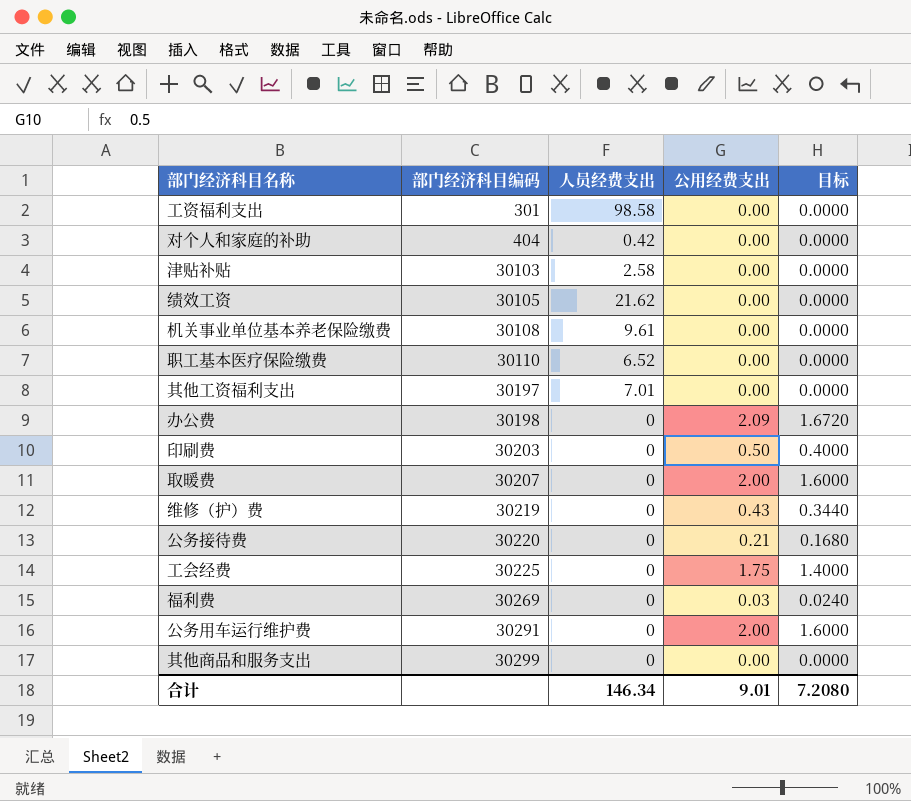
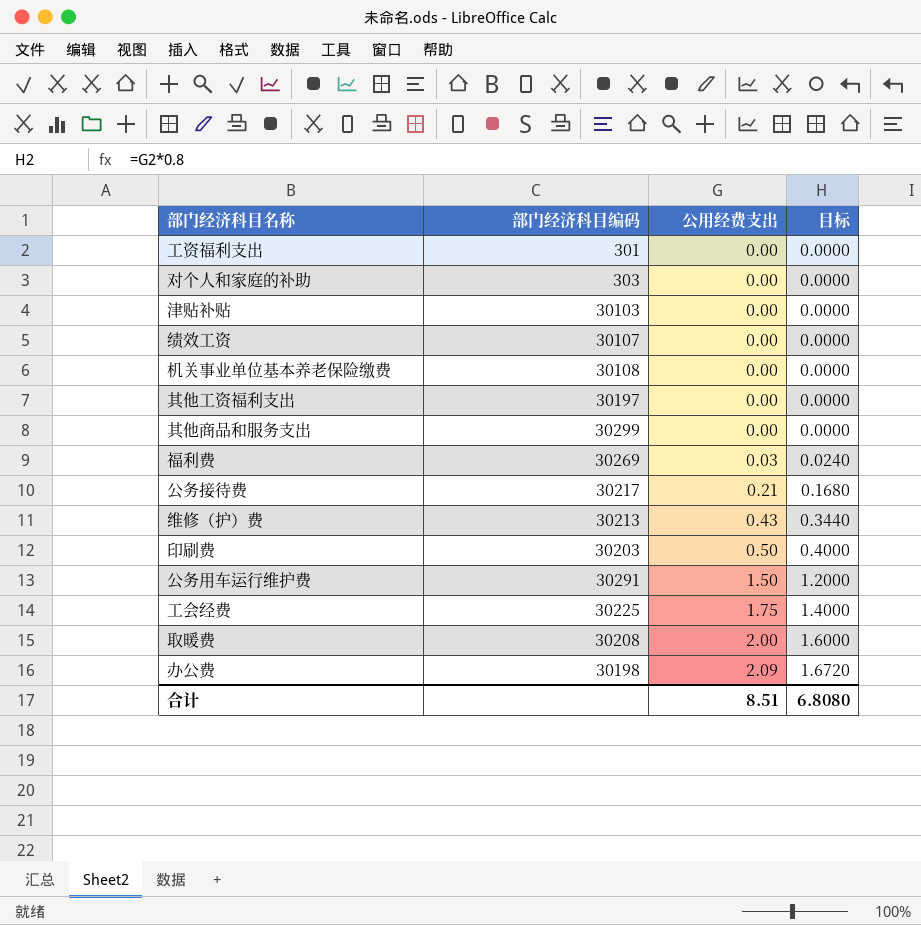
row order: 部门经济科目编码 ascending -> 公用经费支出 ascending
column 人员经费支出 | position: 3 -> none
row 职工基本医疗保险缴费: 30110 | 6.52 | 0.00 | 0.0000 -> none
对个人和家庭的补助 | 部门经济科目编码: 404 -> 303
绩效工资 | 部门经济科目编码: 30105 -> 30107
公务接待费 | 部门经济科目编码: 30220 -> 30217
维修（护）费 | 部门经济科目编码: 30219 -> 30213
公务用车运行维护费 | 公用经费支出: 2.00 -> 1.50
公务用车运行维护费 | 目标: 1.6000 -> 1.2000
取暖费 | 部门经济科目编码: 30207 -> 30208
合计 | 公用经费支出: 9.01 -> 8.51
合计 | 目标: 7.2080 -> 6.8080

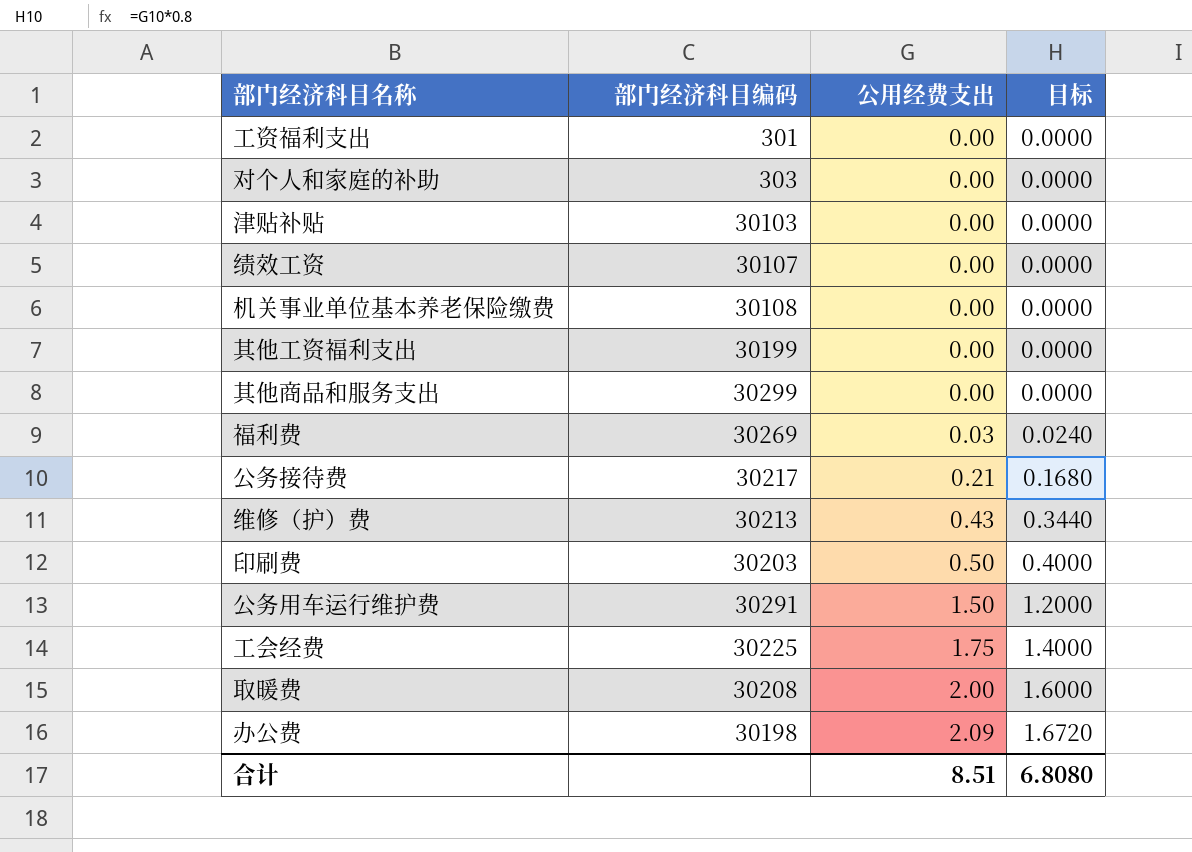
其他工资福利支出 | 部门经济科目编码: 30197 -> 30199

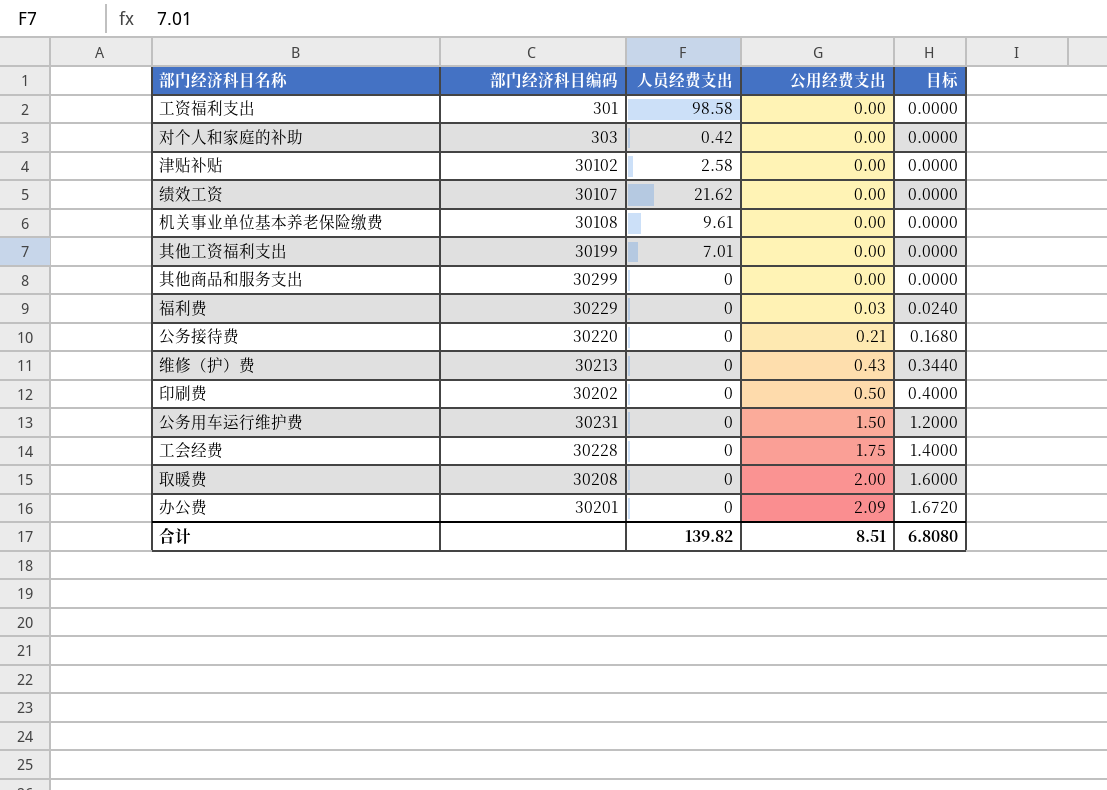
column 人员经费支出 | position: none -> 3
津贴补贴 | 部门经济科目编码: 30103 -> 30102
福利费 | 部门经济科目编码: 30269 -> 30229
公务接待费 | 部门经济科目编码: 30217 -> 30220
印刷费 | 部门经济科目编码: 30203 -> 30202
公务用车运行维护费 | 部门经济科目编码: 30291 -> 30231
工会经费 | 部门经济科目编码: 30225 -> 30228
办公费 | 部门经济科目编码: 30198 -> 30201

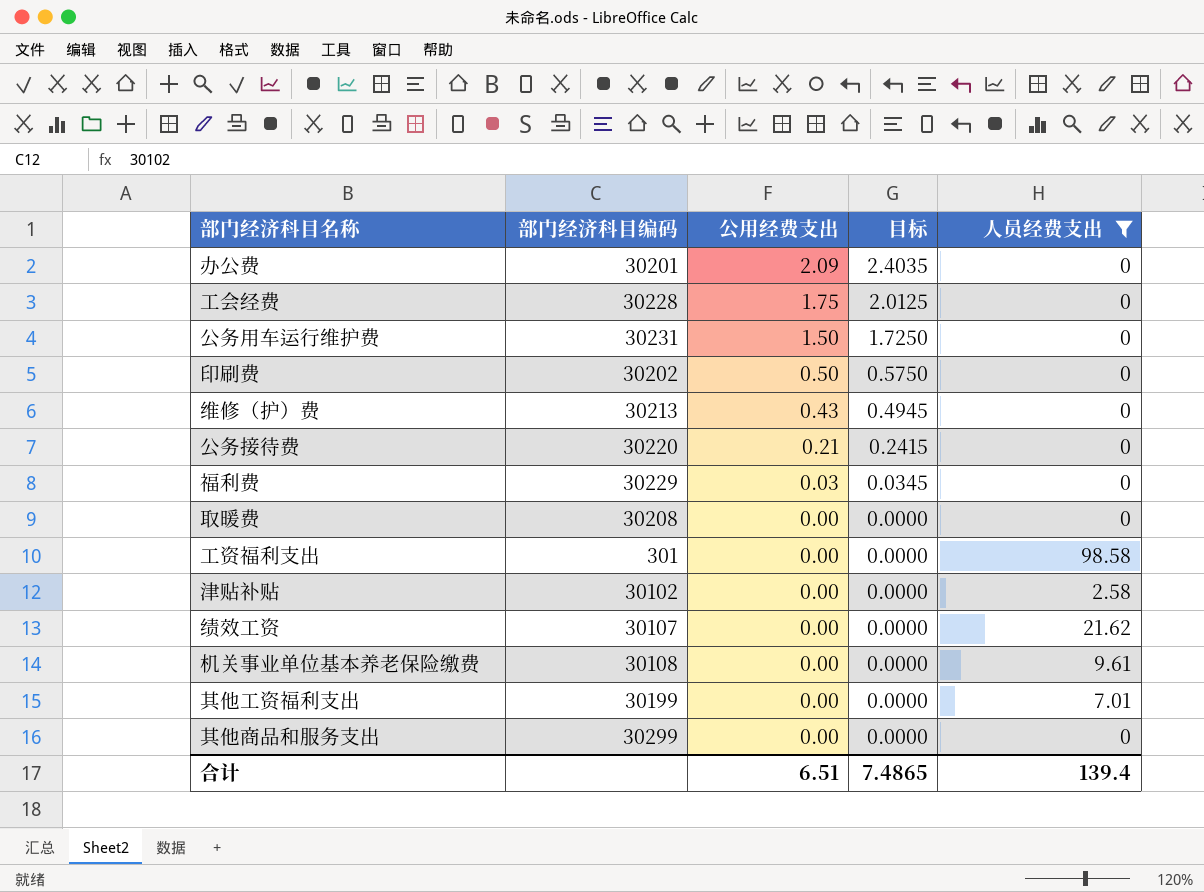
filter: none -> 人员经费支出 != 0.42
row order: 公用经费支出 ascending -> 公用经费支出 descending
column 目标 | formula: [公用经费支出] * 0.8 -> [公用经费支出] * 1.15
column 人员经费支出 | position: 3 -> 5
取暖费 | 公用经费支出: 2.00 -> 0.00
合计 | 公用经费支出: 8.51 -> 6.51
合计 | 目标: 6.8080 -> 7.4865
合计 | 人员经费支出: 139.82 -> 139.4

